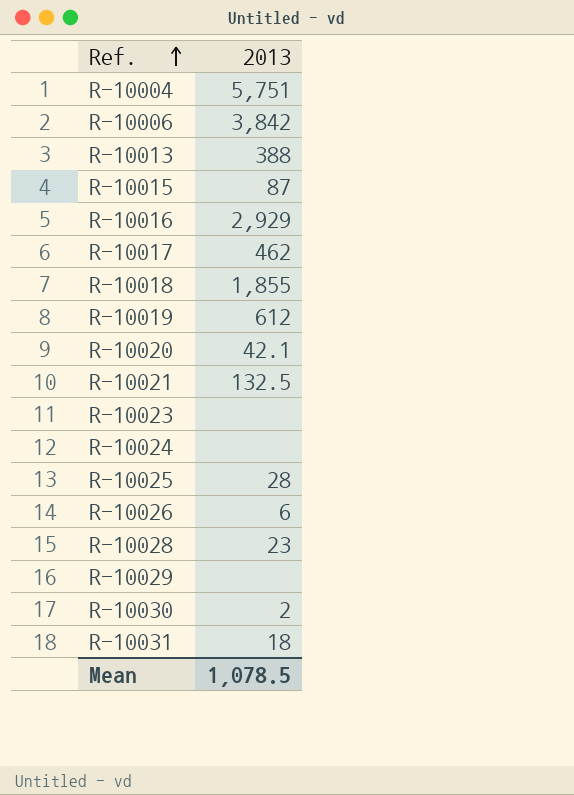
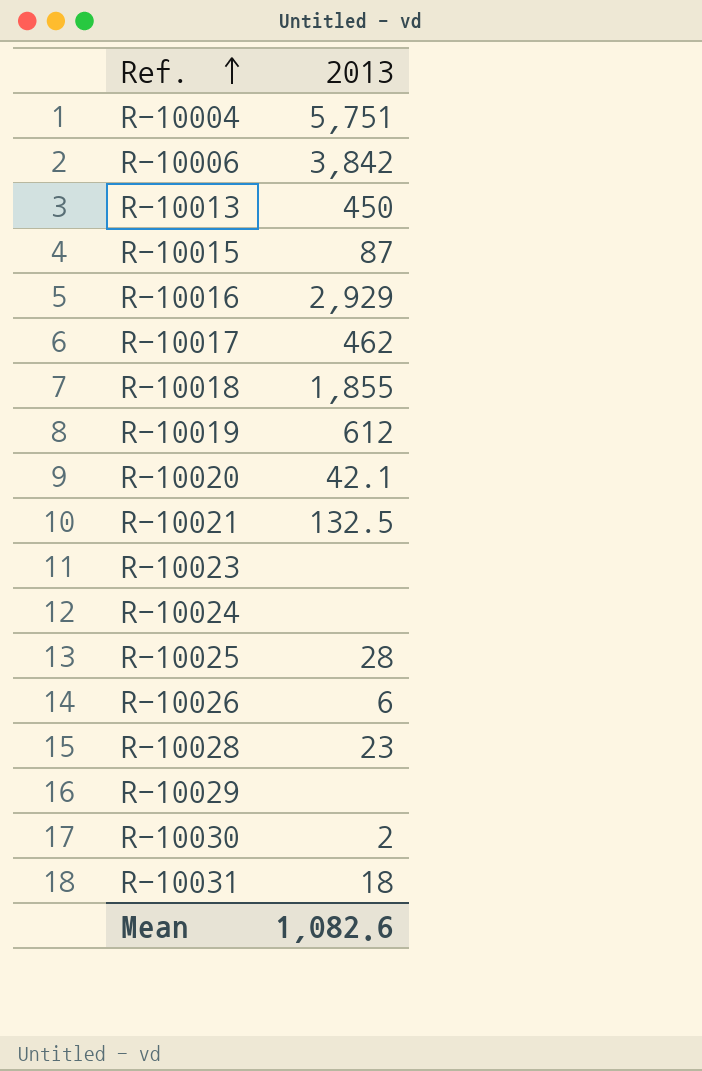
R-10013 | 2013: 388 -> 450
Mean | 2013: 1,078.5 -> 1,082.6

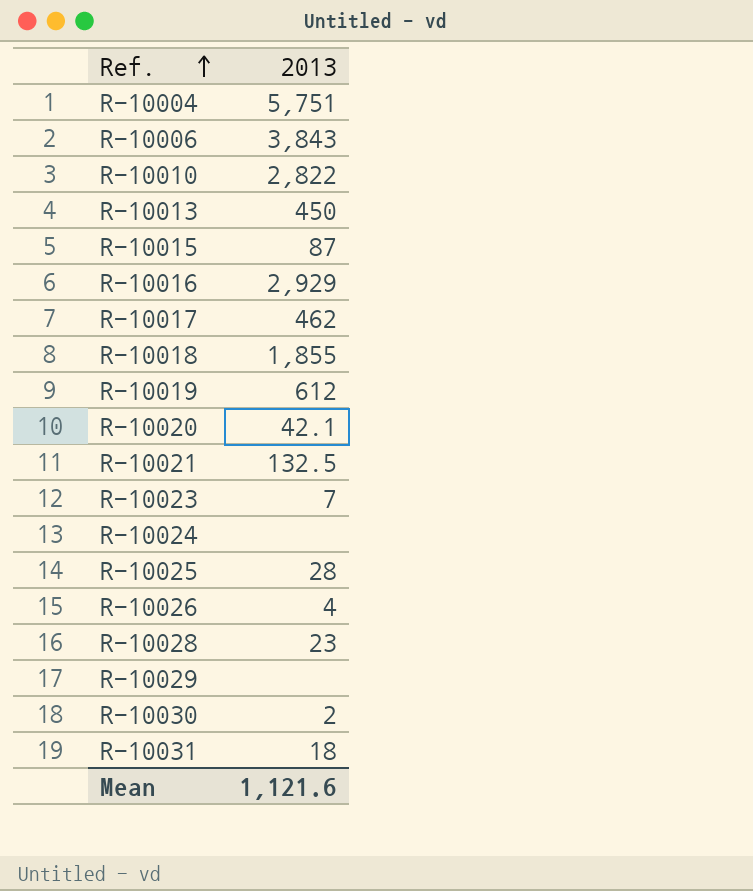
R-10006 | 2013: 3,842 -> 3,843
row R-10010: none -> 2,822
R-10023 | 2013: none -> 7
R-10026 | 2013: 6 -> 4
Mean | 2013: 1,082.6 -> 1,121.6

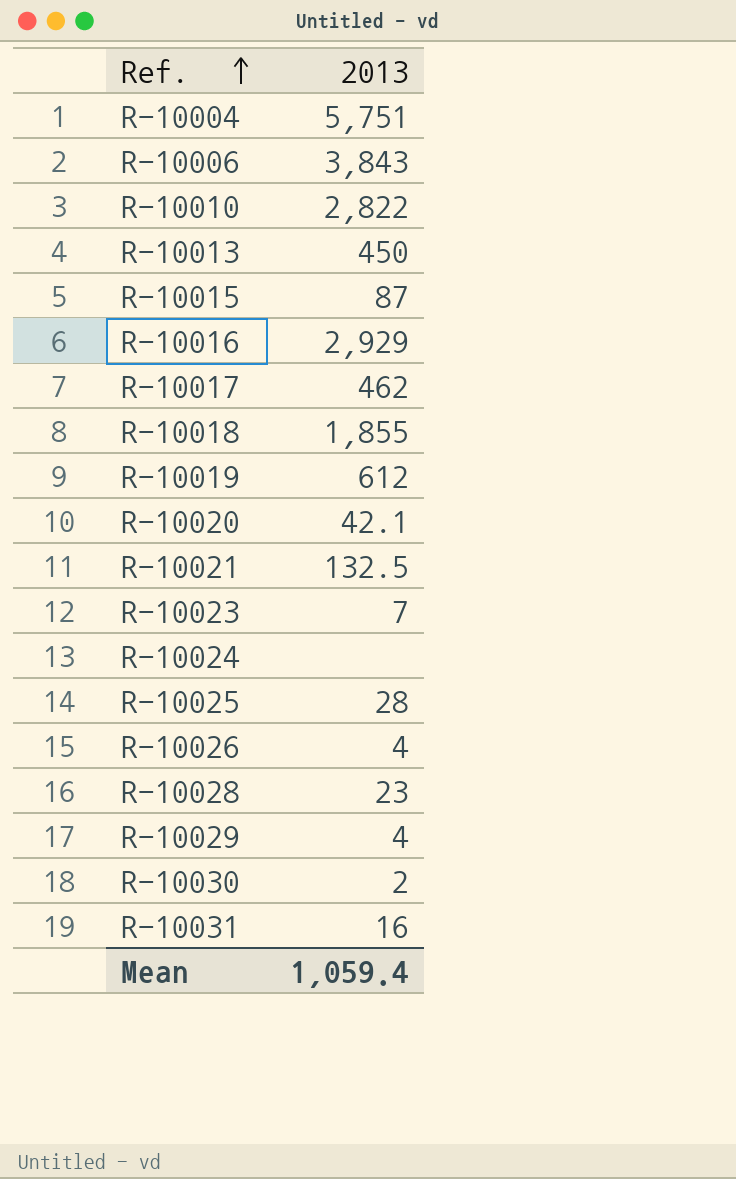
R-10029 | 2013: none -> 4
R-10031 | 2013: 18 -> 16
Mean | 2013: 1,121.6 -> 1,059.4

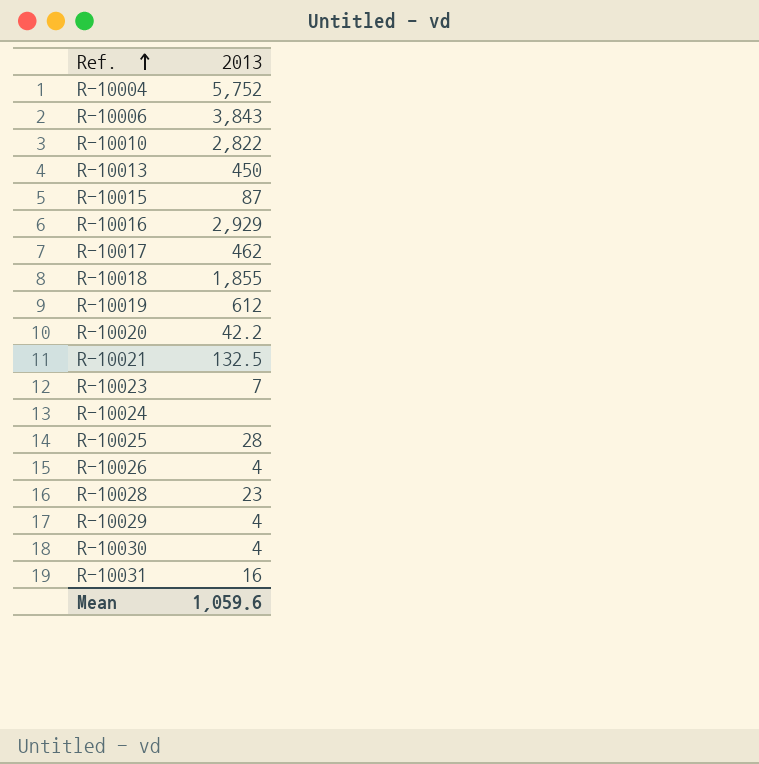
R-10004 | 2013: 5,751 -> 5,752
R-10020 | 2013: 42.1 -> 42.2
R-10030 | 2013: 2 -> 4
Mean | 2013: 1,059.4 -> 1,059.6

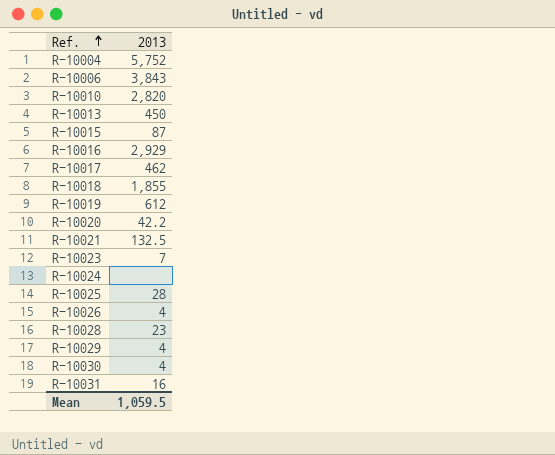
R-10010 | 2013: 2,822 -> 2,820
Mean | 2013: 1,059.6 -> 1,059.5

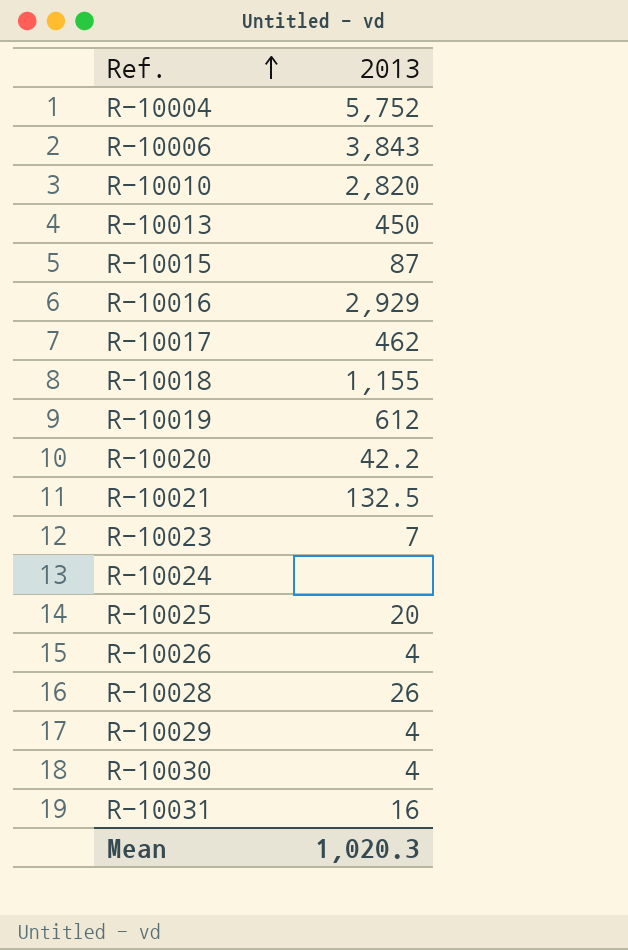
R-10018 | 2013: 1,855 -> 1,155
R-10025 | 2013: 28 -> 20
R-10028 | 2013: 23 -> 26
Mean | 2013: 1,059.5 -> 1,020.3

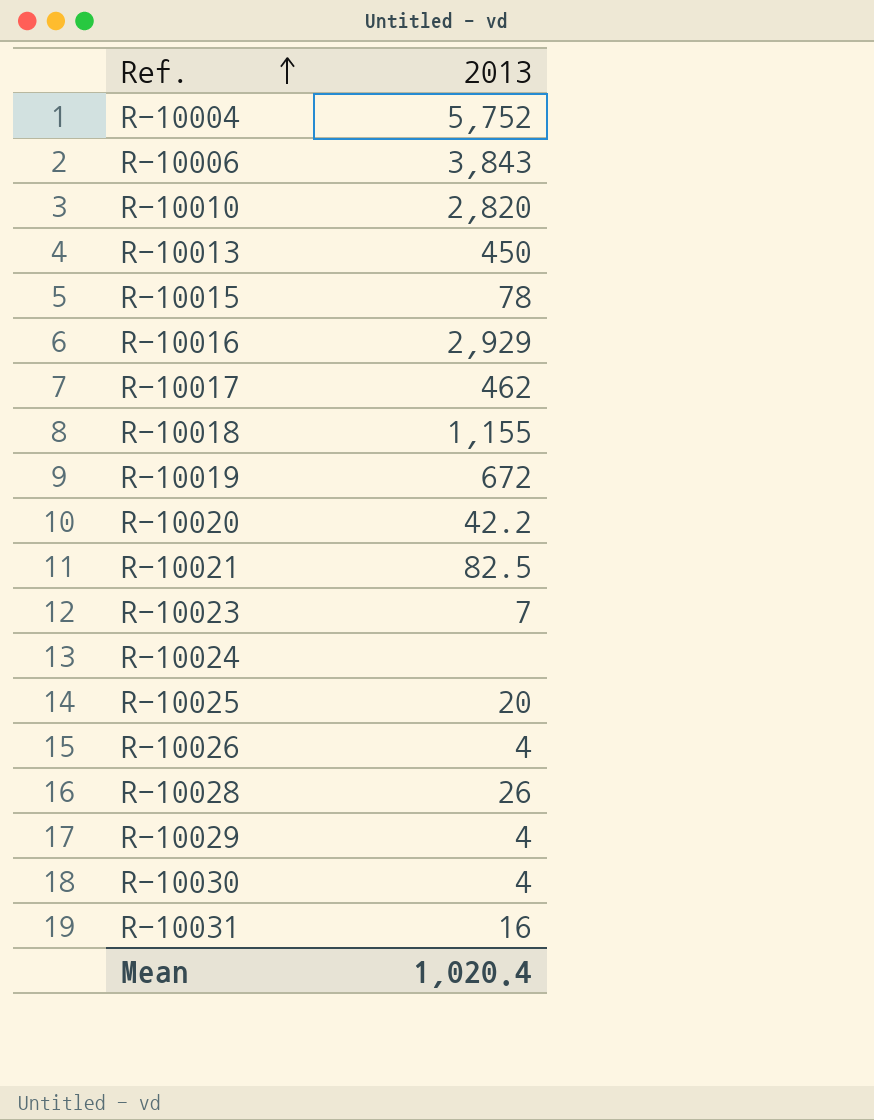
R-10015 | 2013: 87 -> 78
R-10019 | 2013: 612 -> 672
R-10021 | 2013: 132.5 -> 82.5
Mean | 2013: 1,020.3 -> 1,020.4

